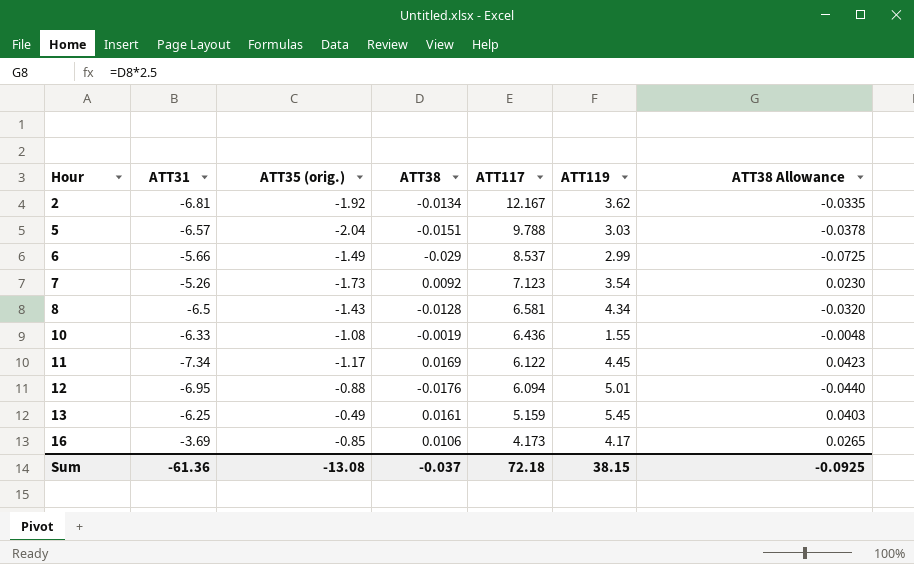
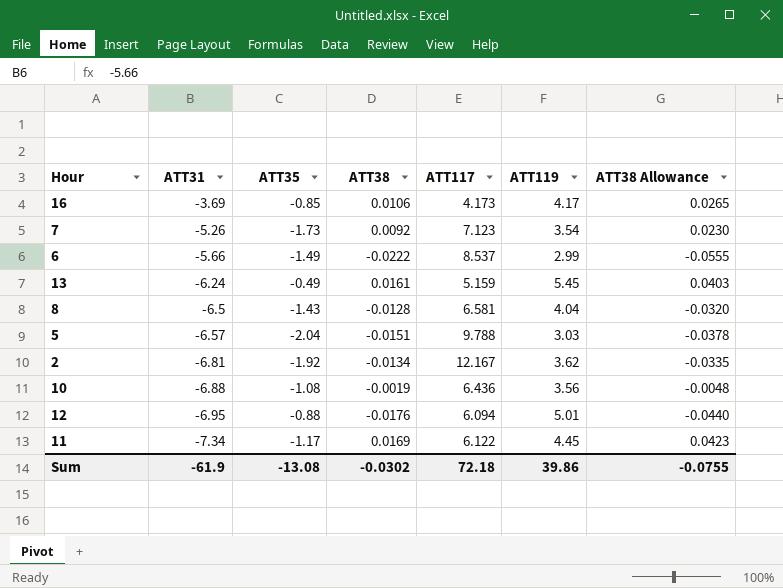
row order: Hour ascending -> ATT31 descending
column name: ATT35 (orig.) -> ATT35
6 | ATT38: -0.029 -> -0.0222
6 | ATT38 Allowance: -0.0725 -> -0.0555
13 | ATT31: -6.25 -> -6.24
8 | ATT119: 4.34 -> 4.04
10 | ATT31: -6.33 -> -6.88
10 | ATT119: 1.55 -> 3.56
Sum | ATT31: -61.36 -> -61.9
Sum | ATT38: -0.037 -> -0.0302
Sum | ATT119: 38.15 -> 39.86
Sum | ATT38 Allowance: -0.0925 -> -0.0755

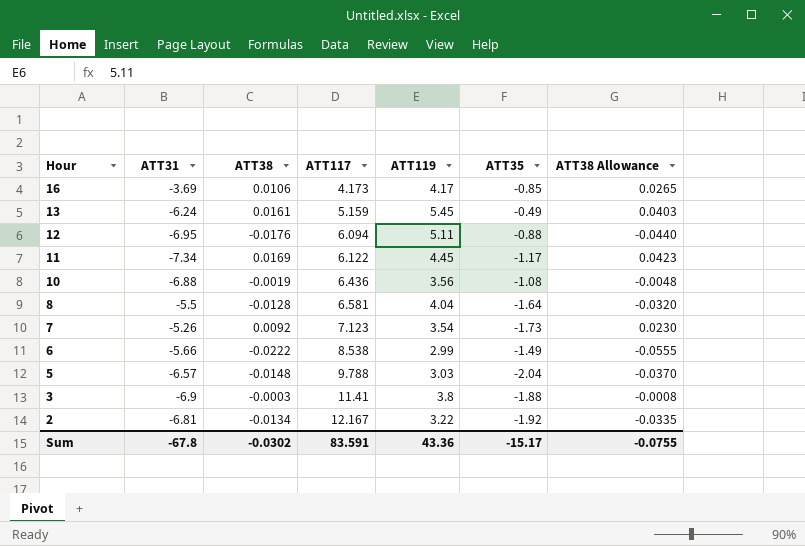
row order: ATT31 descending -> Hour descending
column ATT35 | position: 3 -> 6
12 | ATT119: 5.01 -> 5.11
8 | ATT31: -6.5 -> -5.5
8 | ATT35: -1.43 -> -1.64
6 | ATT117: 8.537 -> 8.538
5 | ATT38: -0.0151 -> -0.0148
5 | ATT38 Allowance: -0.0378 -> -0.0370
row 3: none -> -6.9 | -0.0003 | 11.41 | 3.8 | -1.88 | -0.0008
2 | ATT119: 3.62 -> 3.22
Sum | ATT31: -61.9 -> -67.8
Sum | ATT117: 72.18 -> 83.591
Sum | ATT119: 39.86 -> 43.36
Sum | ATT35: -13.08 -> -15.17

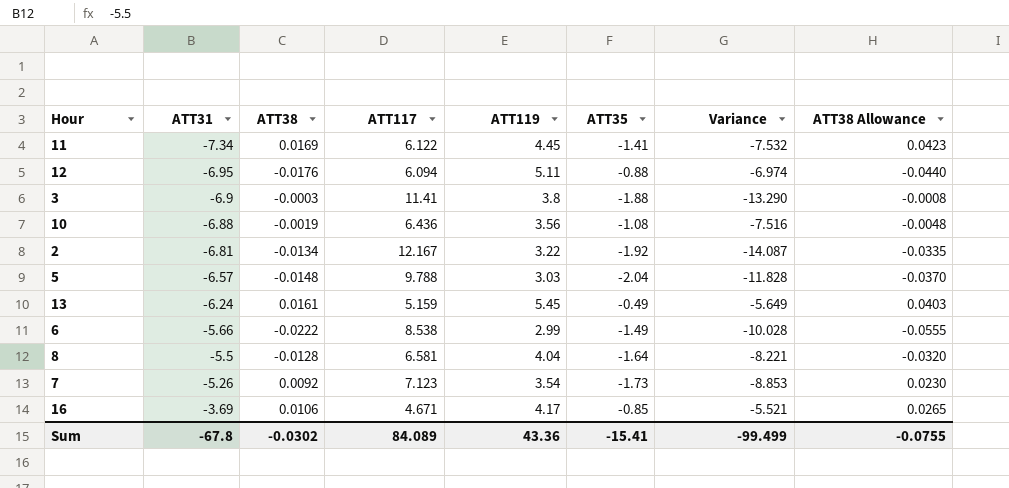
row order: Hour descending -> ATT31 ascending
column Variance | formula: none -> [ATT35] - [ATT117]
11 | ATT35: -1.17 -> -1.41
16 | ATT117: 4.173 -> 4.671
Sum | ATT117: 83.591 -> 84.089
Sum | ATT35: -15.17 -> -15.41

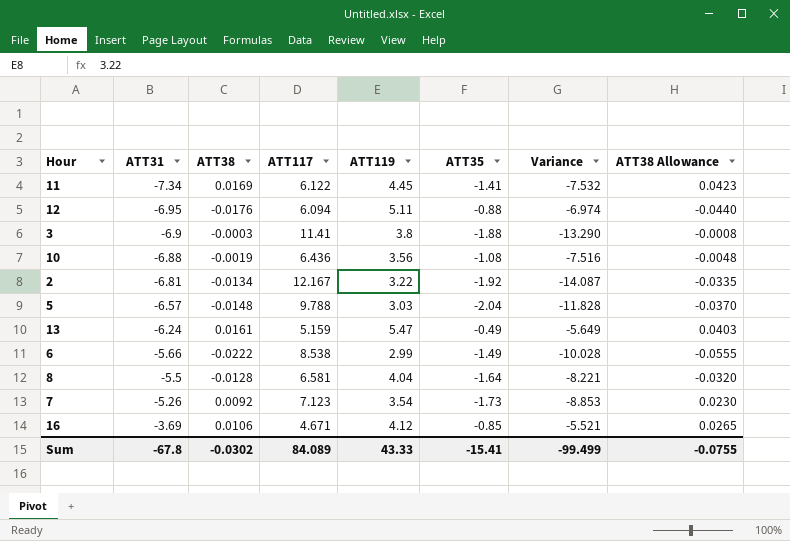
13 | ATT119: 5.45 -> 5.47
16 | ATT119: 4.17 -> 4.12
Sum | ATT119: 43.36 -> 43.33

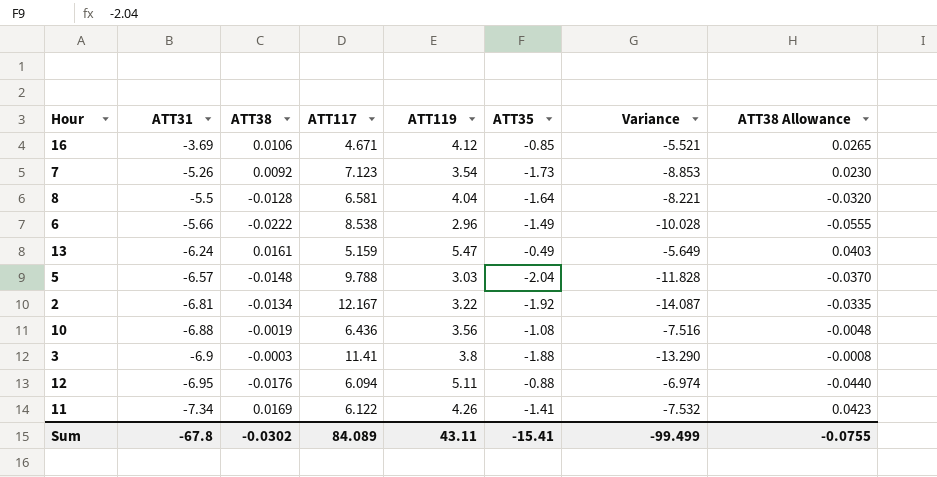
row order: ATT31 ascending -> ATT31 descending
6 | ATT119: 2.99 -> 2.96
11 | ATT119: 4.45 -> 4.26
Sum | ATT119: 43.33 -> 43.11

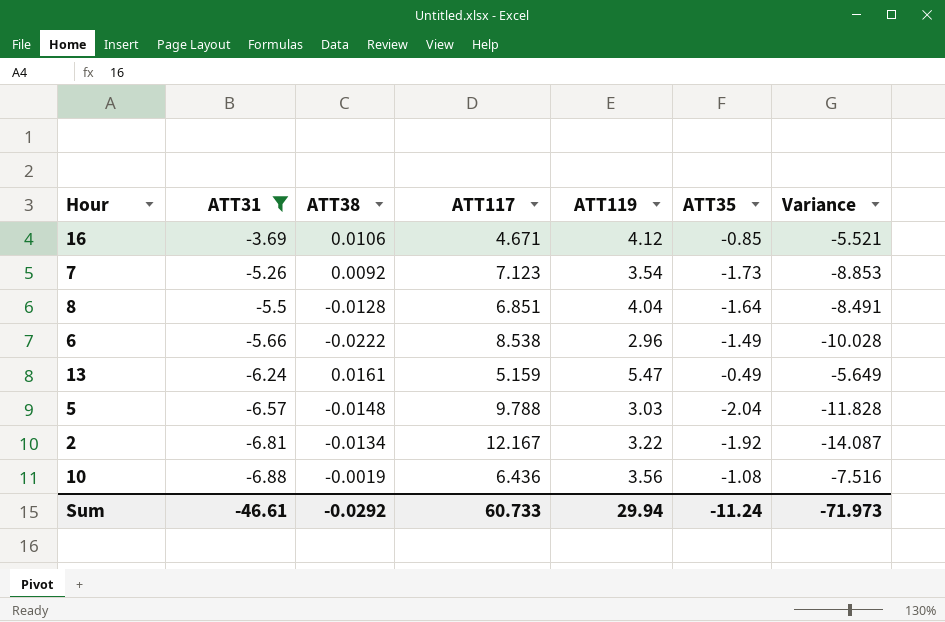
filter: none -> ATT31 >= -6.88
column ATT38 Allowance | formula: [ATT38] * 2.5 -> none
8 | ATT117: 6.581 -> 6.851
8 | Variance: -8.221 -> -8.491
Sum | ATT31: -67.8 -> -46.61
Sum | ATT38: -0.0302 -> -0.0292
Sum | ATT117: 84.089 -> 60.733
Sum | ATT119: 43.11 -> 29.94
Sum | ATT35: -15.41 -> -11.24
Sum | Variance: -99.499 -> -71.973

